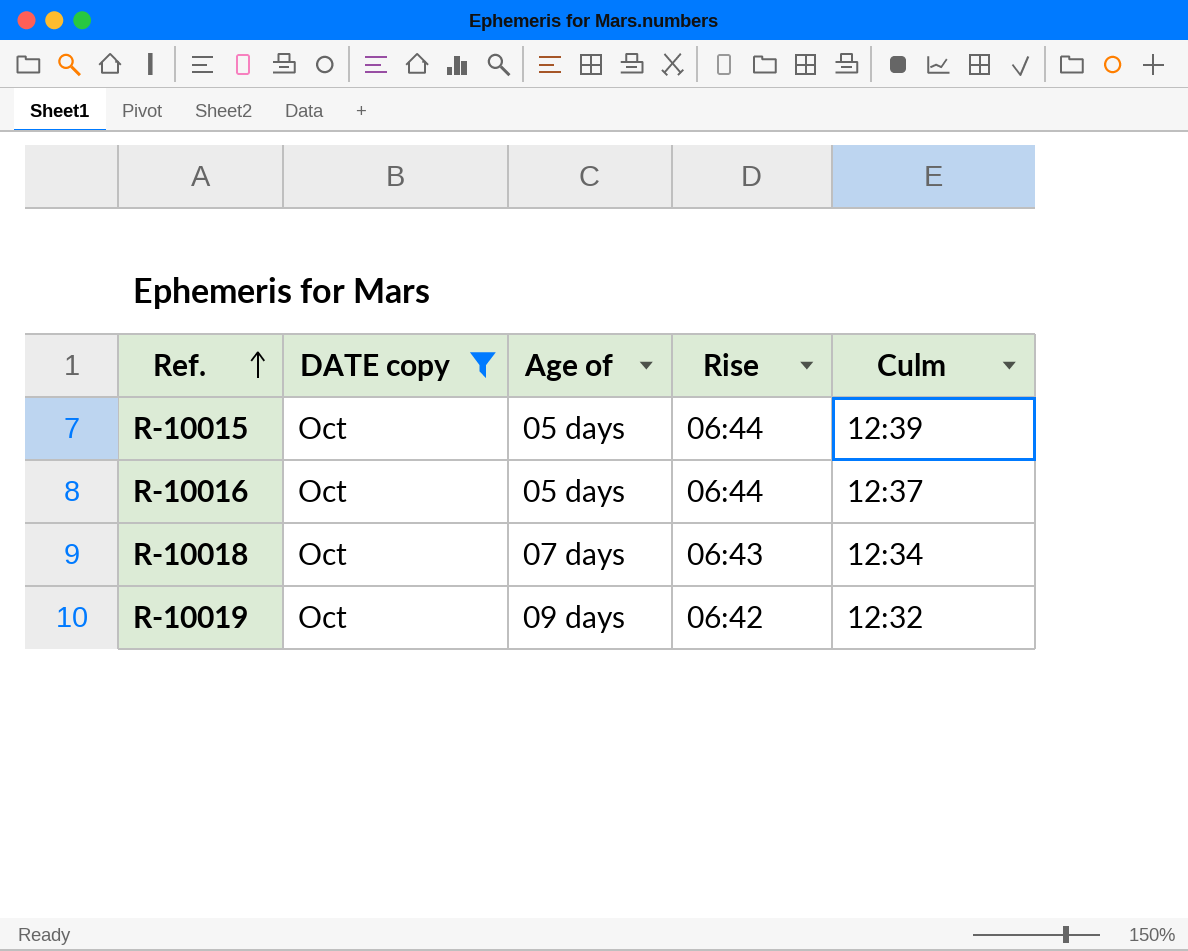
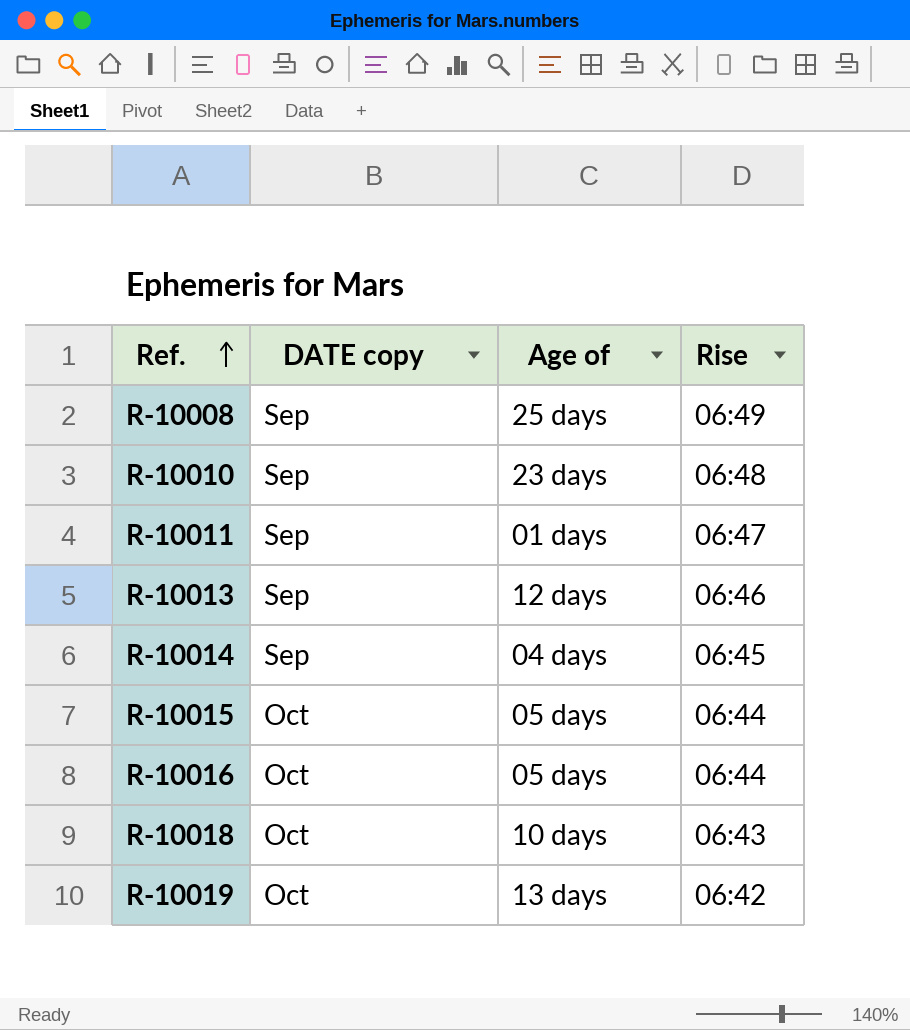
filter: DATE copy = Oct -> none
column Culm | position: 5 -> none
R-10018 | Age of: 07 days -> 10 days
R-10019 | Age of: 09 days -> 13 days

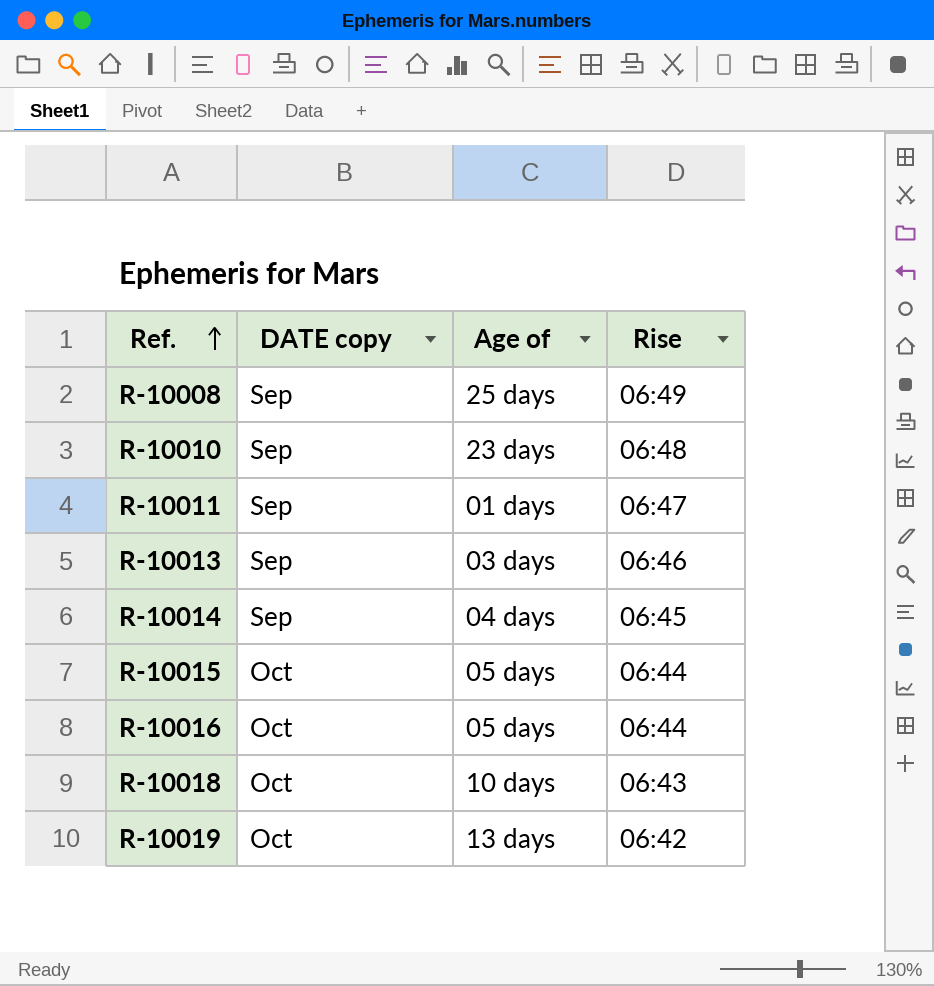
R-10013 | Age of: 12 days -> 03 days

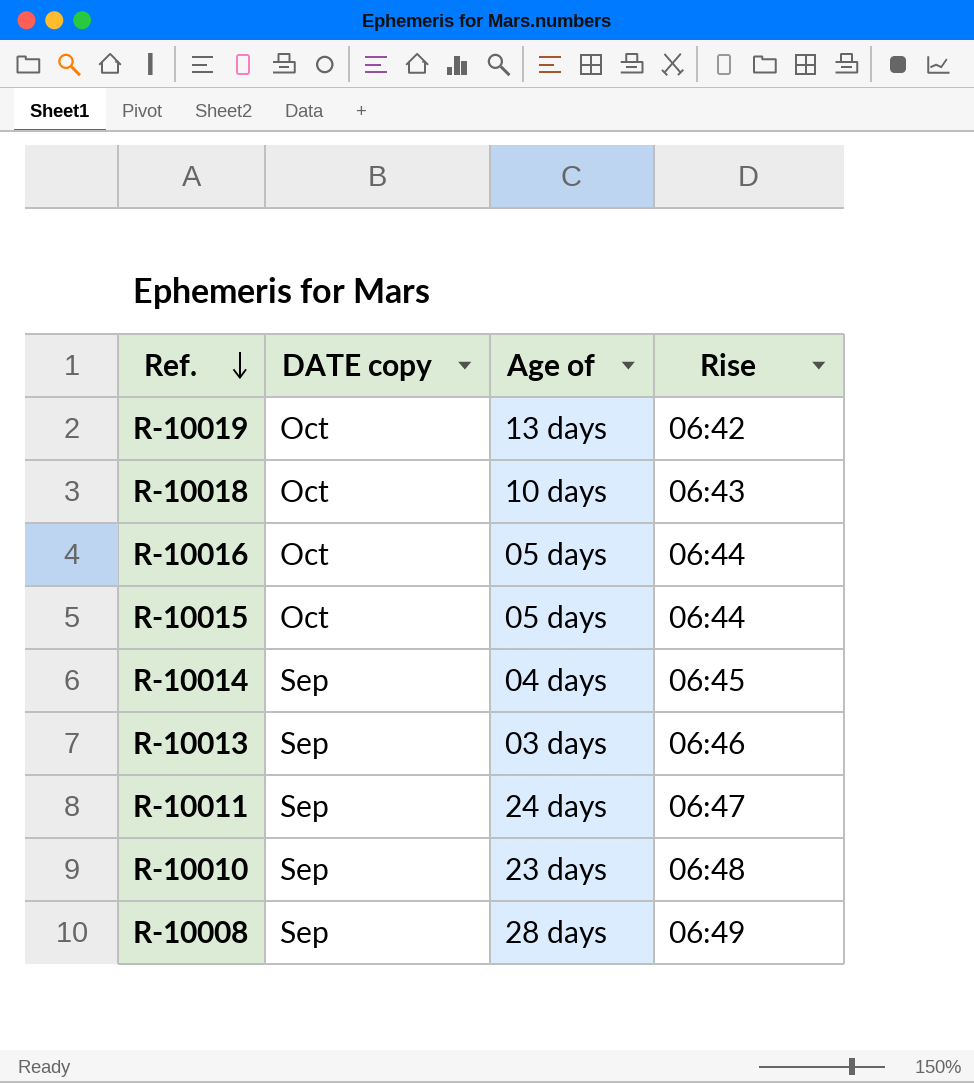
row order: Ref. ascending -> Ref. descending
R-10011 | Age of: 01 days -> 24 days
R-10008 | Age of: 25 days -> 28 days

